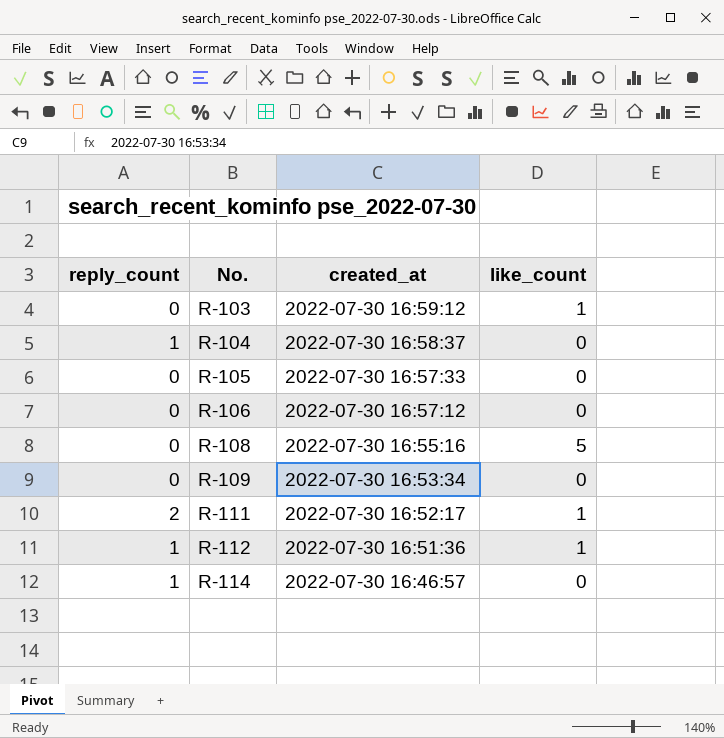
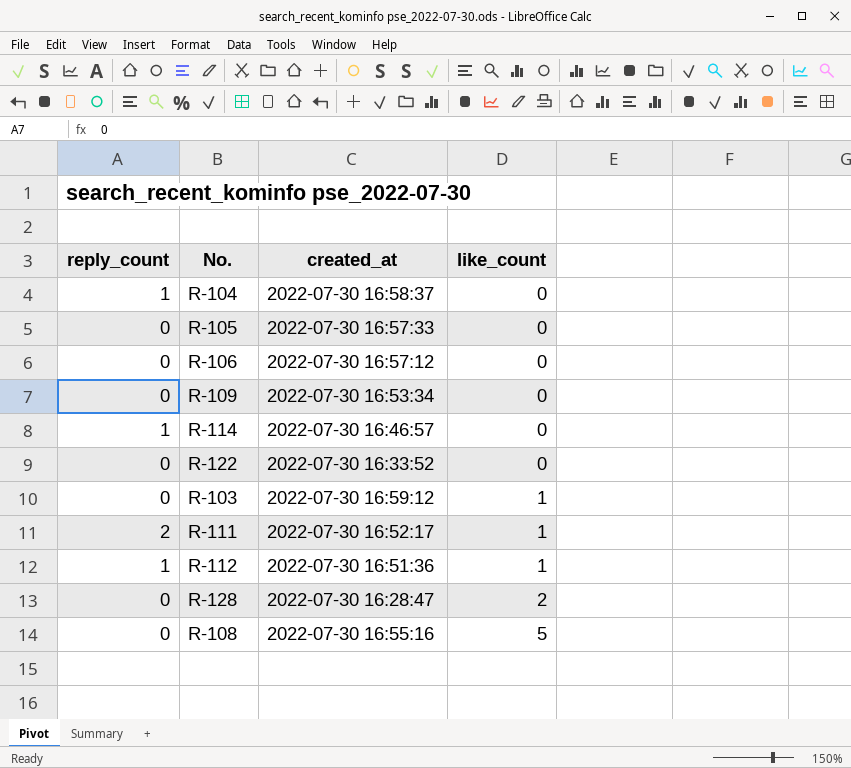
row order: No. ascending -> like_count ascending
row R-122: none -> 0 | 2022-07-30 16:33:52 | 0
row R-128: none -> 0 | 2022-07-30 16:28:47 | 2

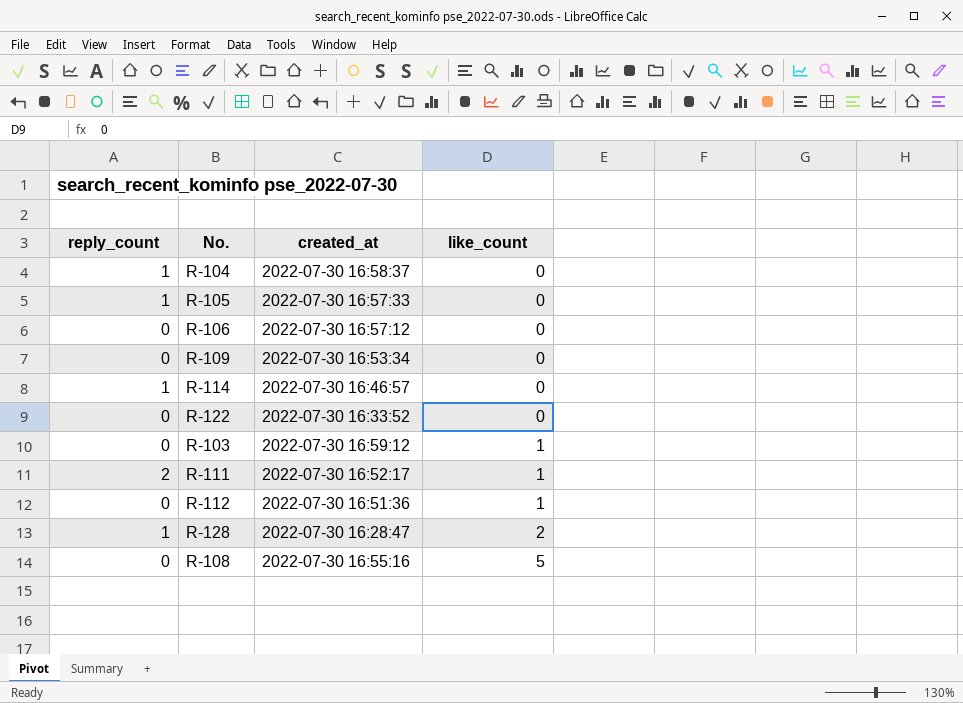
R-105 | reply_count: 0 -> 1
R-112 | reply_count: 1 -> 0
R-128 | reply_count: 0 -> 1

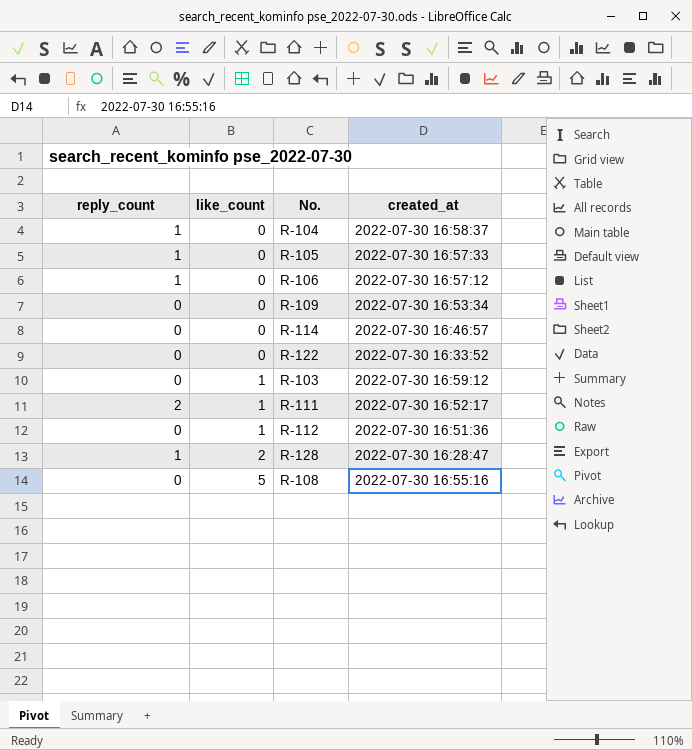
column like_count | position: 4 -> 2
R-106 | reply_count: 0 -> 1
R-114 | reply_count: 1 -> 0

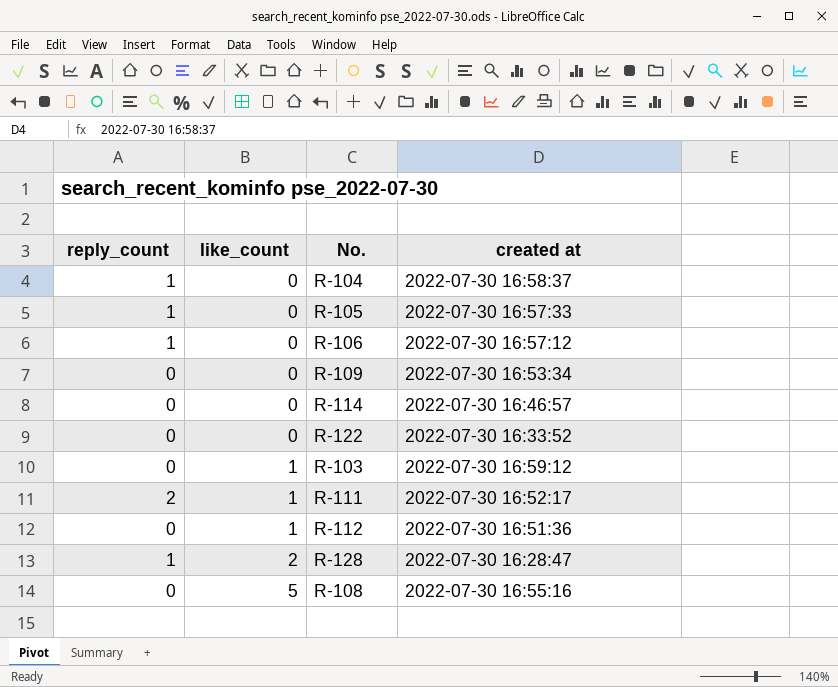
column name: created_at -> created at

